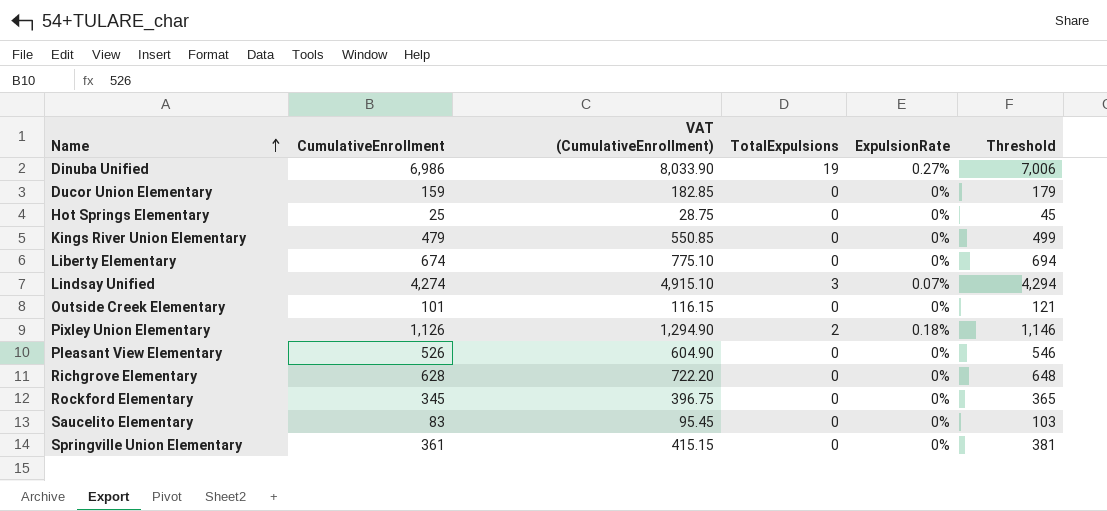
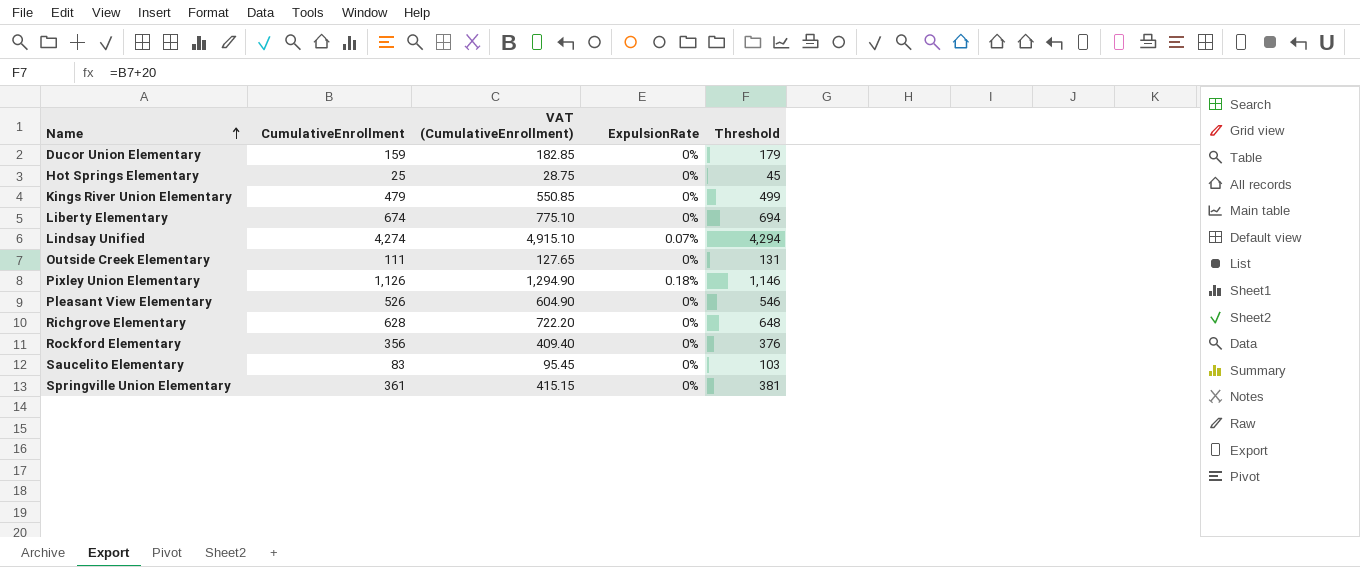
column TotalExpulsions | position: 4 -> none
row Dinuba Unified: 6,986 | 8,033.90 | 19 | 0.27% | 7,006 -> none
Outside Creek Elementary | CumulativeEnrollment: 101 -> 111
Outside Creek Elementary | VAT (CumulativeEnrollment): 116.15 -> 127.65
Outside Creek Elementary | Threshold: 121 -> 131
Rockford Elementary | CumulativeEnrollment: 345 -> 356
Rockford Elementary | VAT (CumulativeEnrollment): 396.75 -> 409.40
Rockford Elementary | Threshold: 365 -> 376

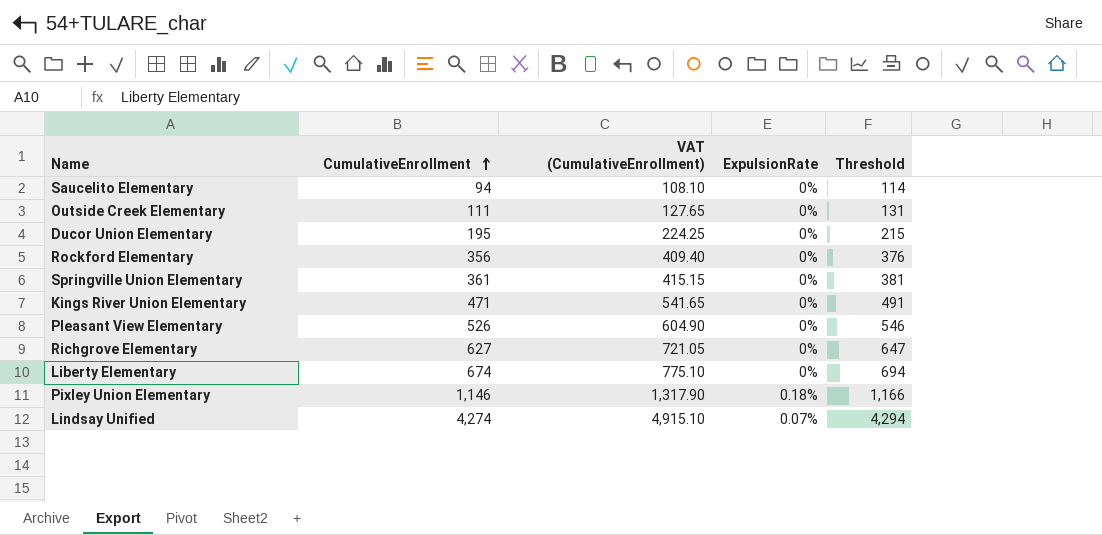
row order: Name ascending -> CumulativeEnrollment ascending
row Hot Springs Elementary: 25 | 28.75 | 0% | 45 -> none
Saucelito Elementary | CumulativeEnrollment: 83 -> 94
Saucelito Elementary | VAT (CumulativeEnrollment): 95.45 -> 108.10
Saucelito Elementary | Threshold: 103 -> 114
Ducor Union Elementary | CumulativeEnrollment: 159 -> 195
Ducor Union Elementary | VAT (CumulativeEnrollment): 182.85 -> 224.25
Ducor Union Elementary | Threshold: 179 -> 215
Kings River Union Elementary | CumulativeEnrollment: 479 -> 471
Kings River Union Elementary | VAT (CumulativeEnrollment): 550.85 -> 541.65
Kings River Union Elementary | Threshold: 499 -> 491
Richgrove Elementary | CumulativeEnrollment: 628 -> 627
Richgrove Elementary | VAT (CumulativeEnrollment): 722.20 -> 721.05
Richgrove Elementary | Threshold: 648 -> 647
Pixley Union Elementary | CumulativeEnrollment: 1,126 -> 1,146
Pixley Union Elementary | VAT (CumulativeEnrollment): 1,294.90 -> 1,317.90
Pixley Union Elementary | Threshold: 1,146 -> 1,166

